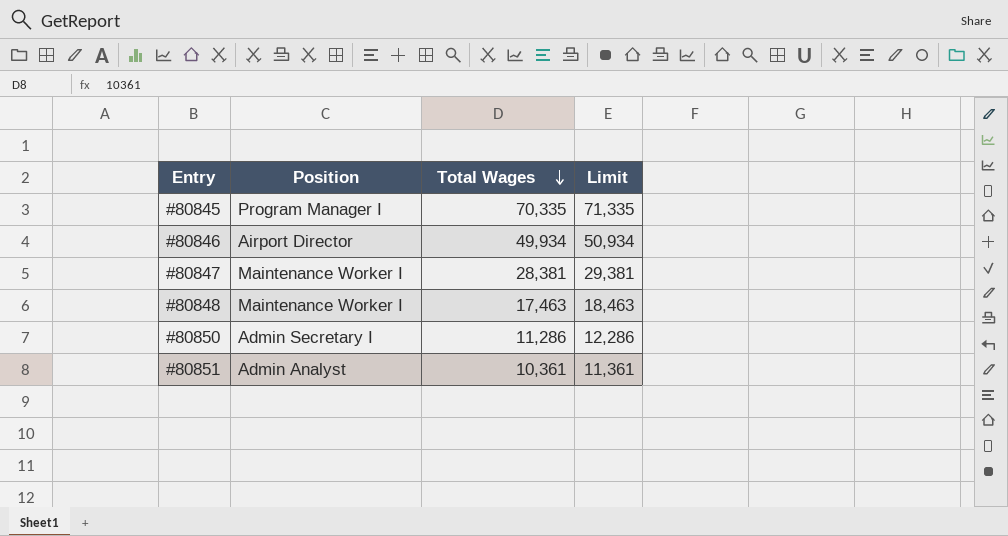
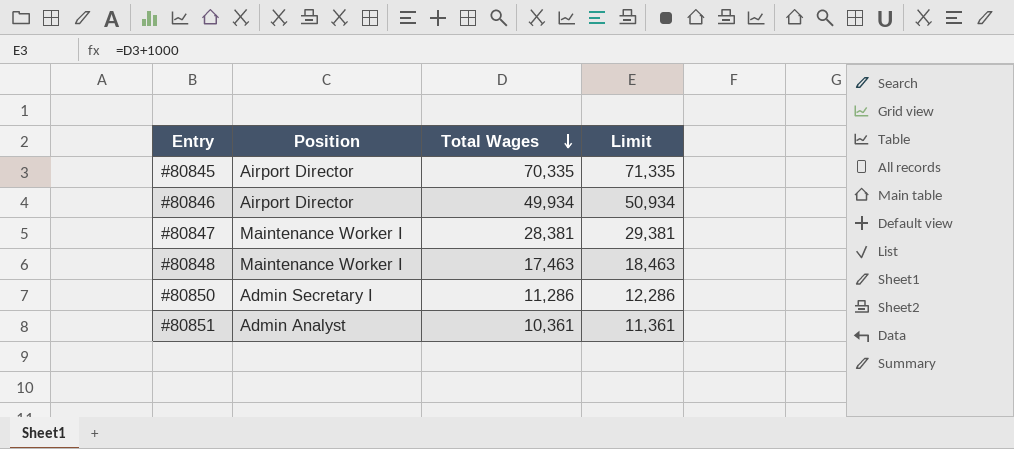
#80845 | Position: Program Manager I -> Airport Director

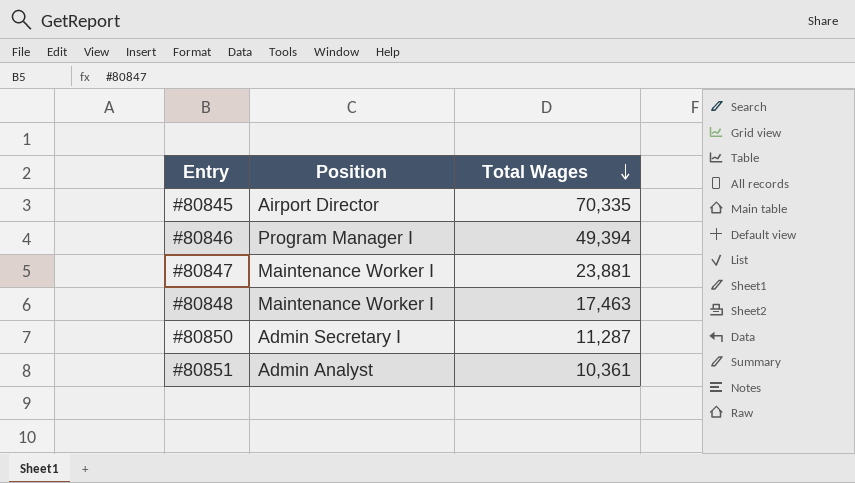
column Limit | formula: [Total Wages] + 1000 -> none
#80846 | Position: Airport Director -> Program Manager I
#80846 | Total Wages: 49,934 -> 49,394
#80847 | Total Wages: 28,381 -> 23,881
#80850 | Total Wages: 11,286 -> 11,287

